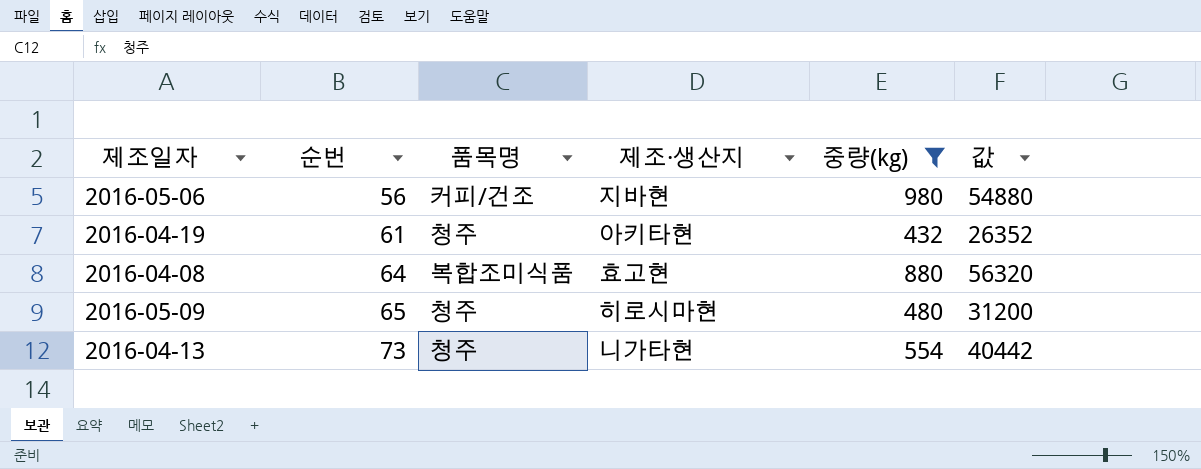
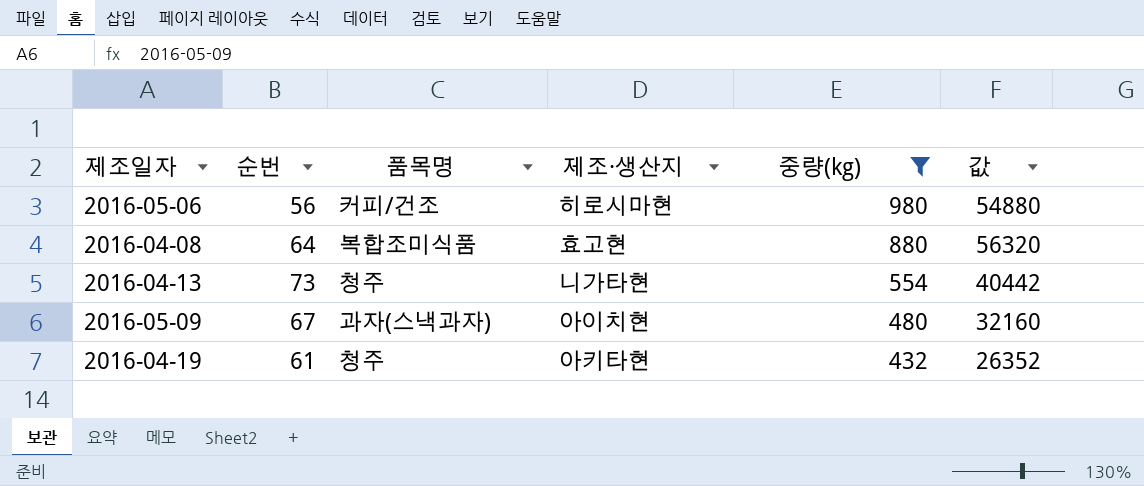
row order: 순번 ascending -> 중량(kg) descending
2016-05-06 | 제조·생산지: 지바현 -> 히로시마현
2016-05-09 | 순번: 65 -> 67
2016-05-09 | 품목명: 청주 -> 과자(스낵과자)
2016-05-09 | 제조·생산지: 히로시마현 -> 아이치현
2016-05-09 | 값: 31200 -> 32160

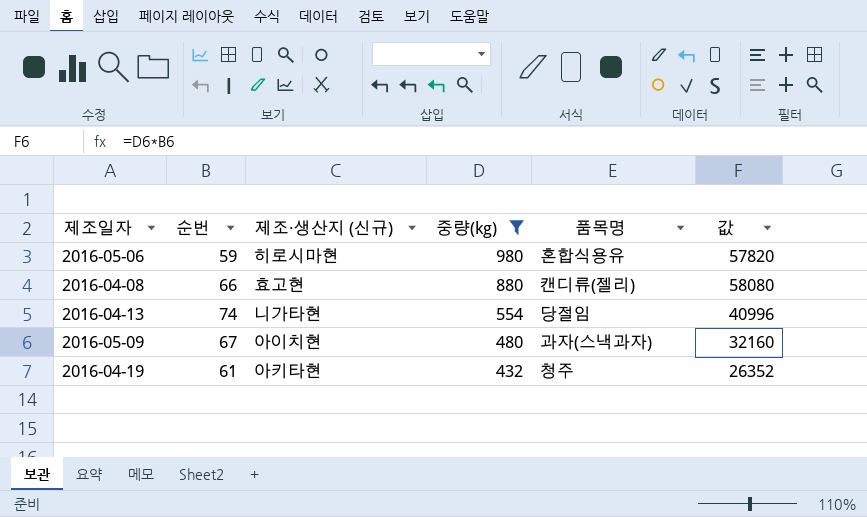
column name: 제조·생산지 -> 제조·생산지 (신규)
column 품목명 | position: 3 -> 5
2016-05-06 | 순번: 56 -> 59
2016-05-06 | 품목명: 커피/건조 -> 혼합식용유
2016-05-06 | 값: 54880 -> 57820
2016-04-08 | 순번: 64 -> 66
2016-04-08 | 품목명: 복합조미식품 -> 캔디류(젤리)
2016-04-08 | 값: 56320 -> 58080
2016-04-13 | 순번: 73 -> 74
2016-04-13 | 품목명: 청주 -> 당절임
2016-04-13 | 값: 40442 -> 40996

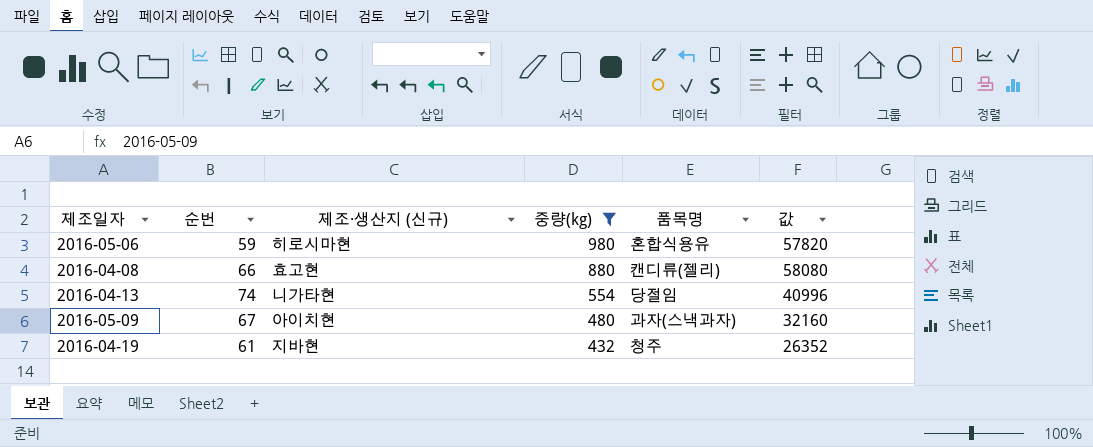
2016-04-19 | 제조·생산지 (신규): 아키타현 -> 지바현

